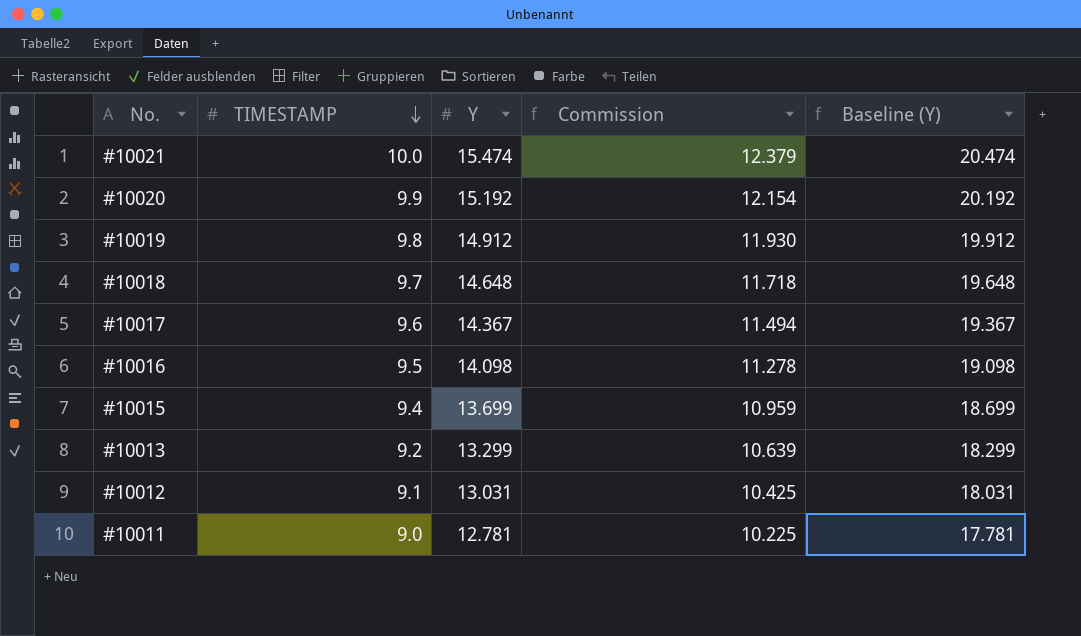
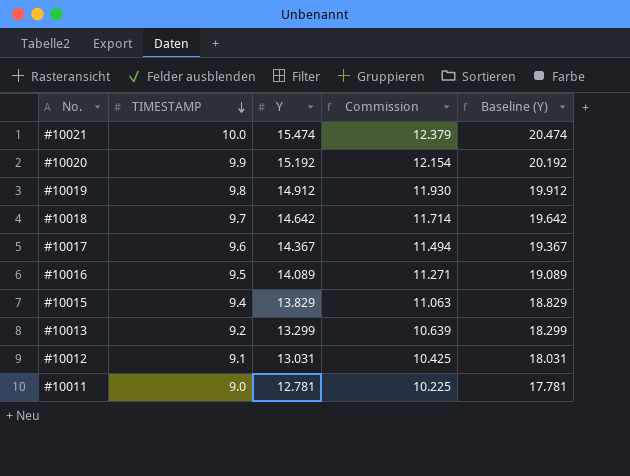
#10018 | Y: 14.648 -> 14.642
#10018 | Commission: 11.718 -> 11.714
#10018 | Baseline (Y): 19.648 -> 19.642
#10016 | Y: 14.098 -> 14.089
#10016 | Commission: 11.278 -> 11.271
#10016 | Baseline (Y): 19.098 -> 19.089
#10015 | Y: 13.699 -> 13.829
#10015 | Commission: 10.959 -> 11.063
#10015 | Baseline (Y): 18.699 -> 18.829

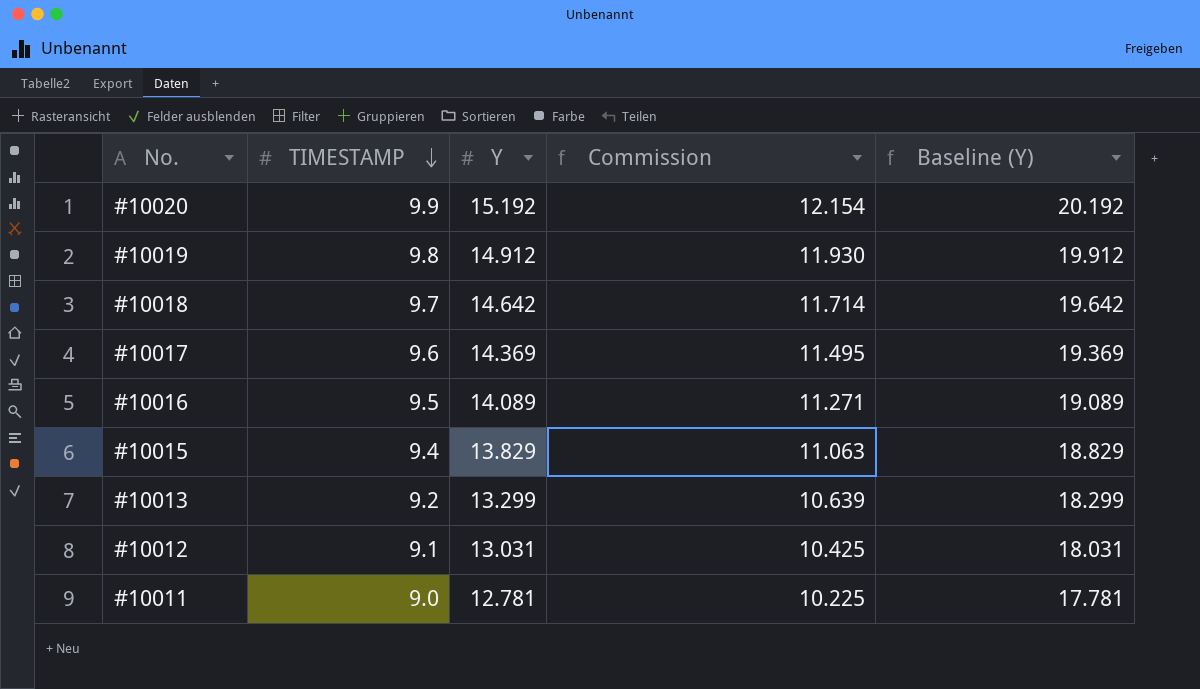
row #10021: 10.0 | 15.474 | 12.379 | 20.474 -> none
#10017 | Y: 14.367 -> 14.369
#10017 | Commission: 11.494 -> 11.495
#10017 | Baseline (Y): 19.367 -> 19.369

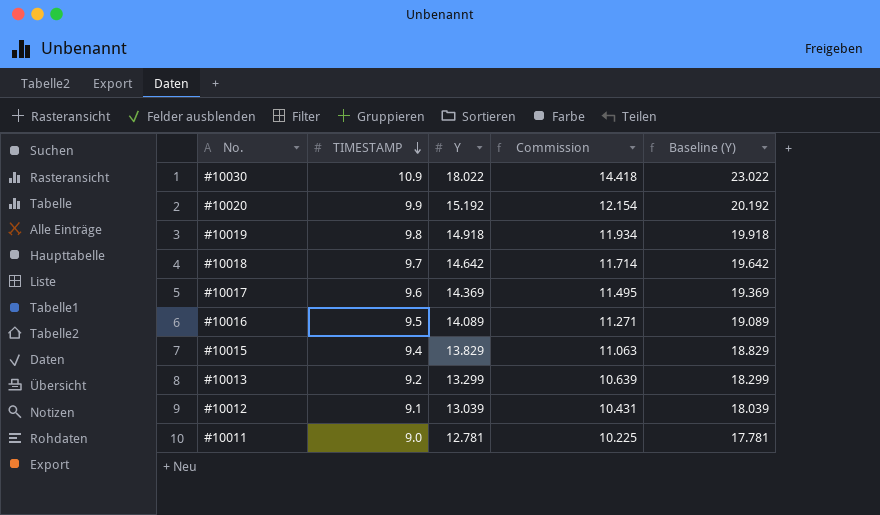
row #10030: none -> 10.9 | 18.022 | 14.418 | 23.022
#10019 | Y: 14.912 -> 14.918
#10019 | Commission: 11.930 -> 11.934
#10019 | Baseline (Y): 19.912 -> 19.918
#10012 | Y: 13.031 -> 13.039
#10012 | Commission: 10.425 -> 10.431
#10012 | Baseline (Y): 18.031 -> 18.039

